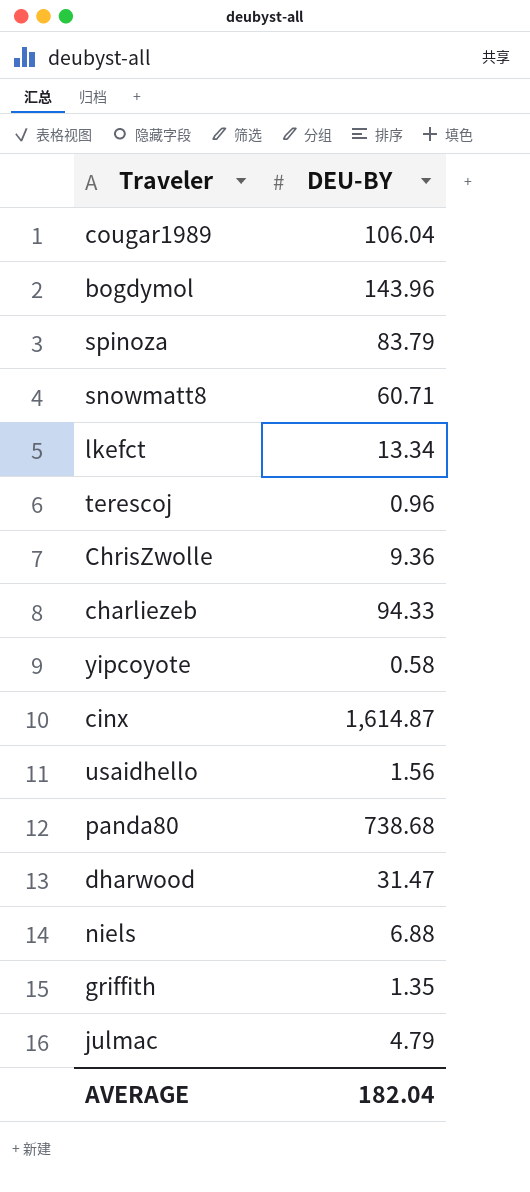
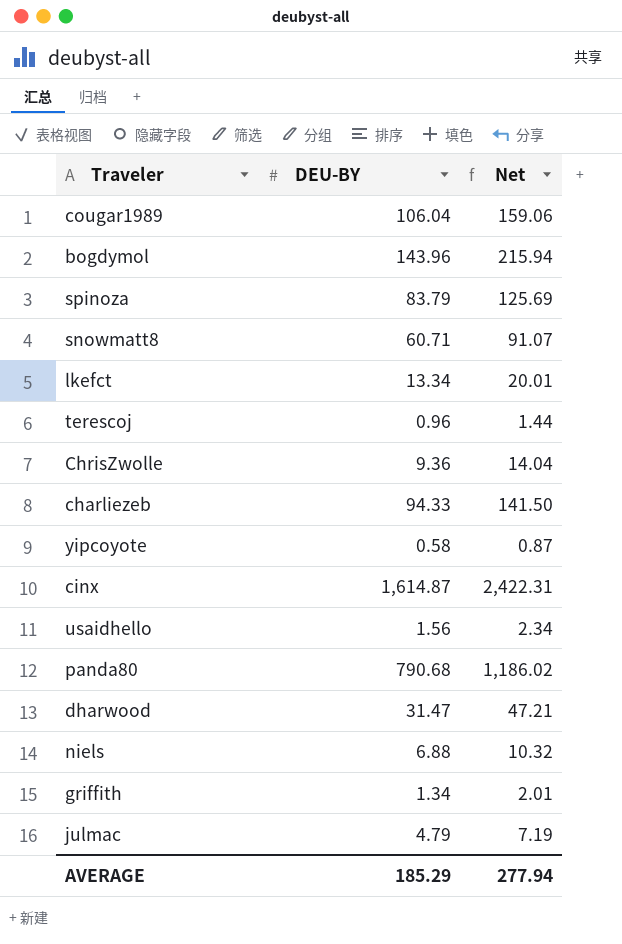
column Net | formula: none -> [DEU-BY] * 1.5
panda80 | DEU-BY: 738.68 -> 790.68
griffith | DEU-BY: 1.35 -> 1.34
AVERAGE | DEU-BY: 182.04 -> 185.29

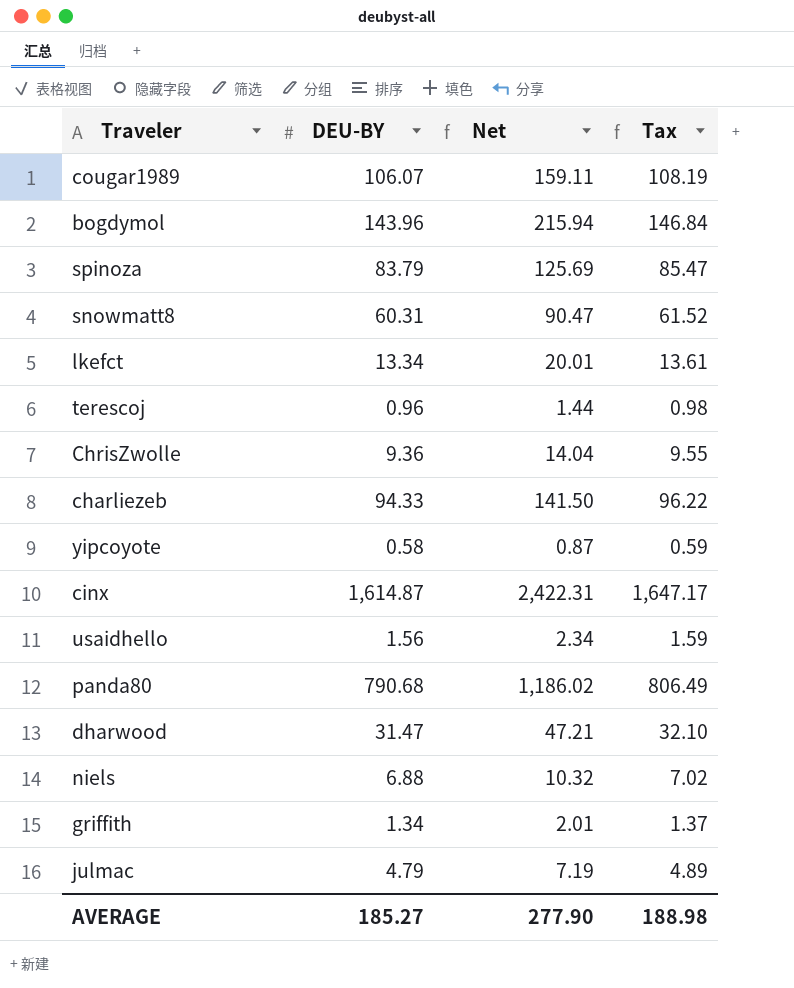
column Tax | formula: none -> [DEU-BY] * 1.02
cougar1989 | DEU-BY: 106.04 -> 106.07
cougar1989 | Net: 159.06 -> 159.11
snowmatt8 | DEU-BY: 60.71 -> 60.31
snowmatt8 | Net: 91.07 -> 90.47
AVERAGE | DEU-BY: 185.29 -> 185.27
AVERAGE | Net: 277.94 -> 277.90

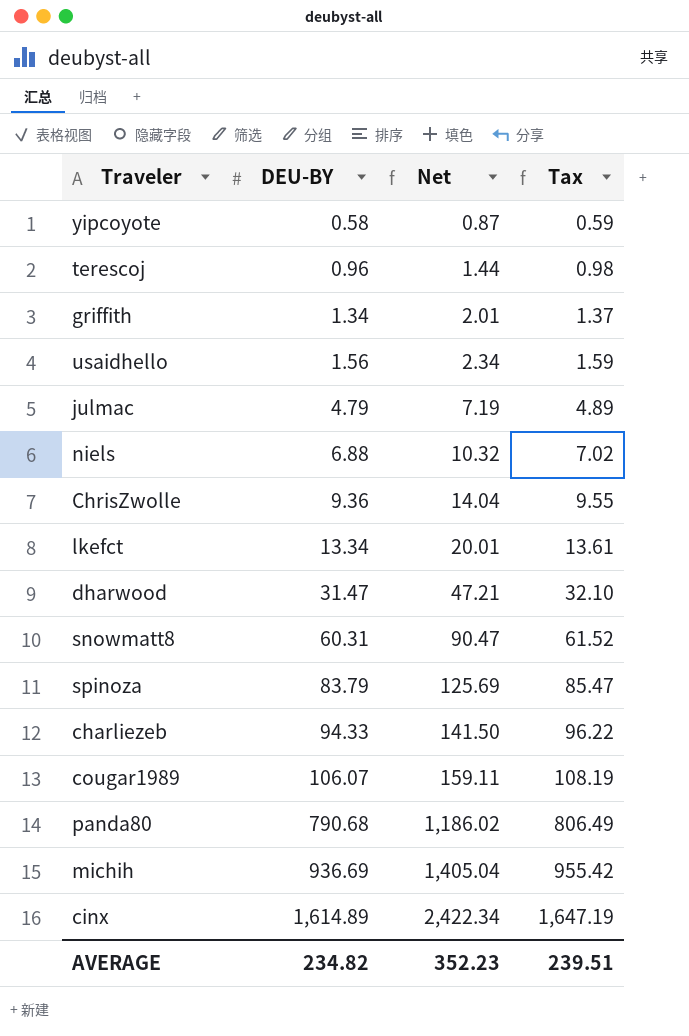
row order: none -> DEU-BY ascending
row bogdymol: 143.96 | 215.94 | 146.84 -> none
row michih: none -> 936.69 | 1,405.04 | 955.42
cinx | DEU-BY: 1,614.87 -> 1,614.89
cinx | Net: 2,422.31 -> 2,422.34
cinx | Tax: 1,647.17 -> 1,647.19
AVERAGE | DEU-BY: 185.27 -> 234.82
AVERAGE | Net: 277.90 -> 352.23
AVERAGE | Tax: 188.98 -> 239.51

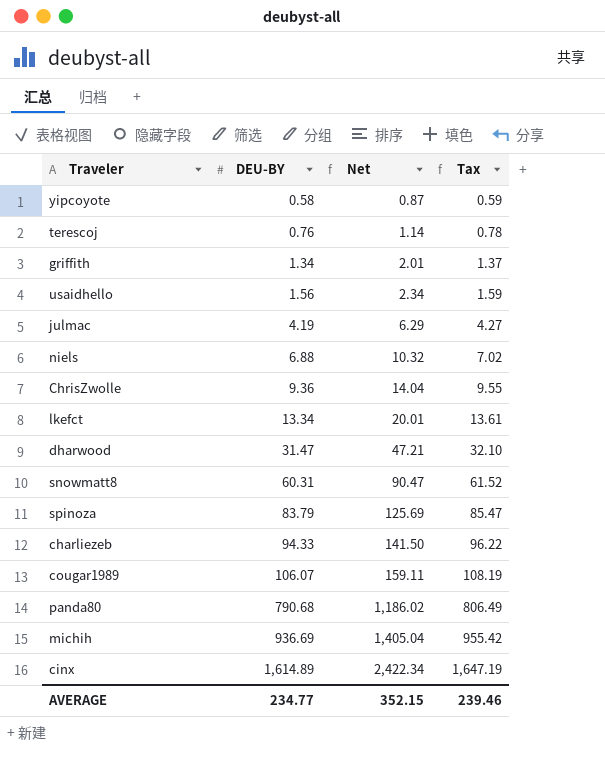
terescoj | DEU-BY: 0.96 -> 0.76
terescoj | Net: 1.44 -> 1.14
terescoj | Tax: 0.98 -> 0.78
julmac | DEU-BY: 4.79 -> 4.19
julmac | Net: 7.19 -> 6.29
julmac | Tax: 4.89 -> 4.27
AVERAGE | DEU-BY: 234.82 -> 234.77
AVERAGE | Net: 352.23 -> 352.15
AVERAGE | Tax: 239.51 -> 239.46

